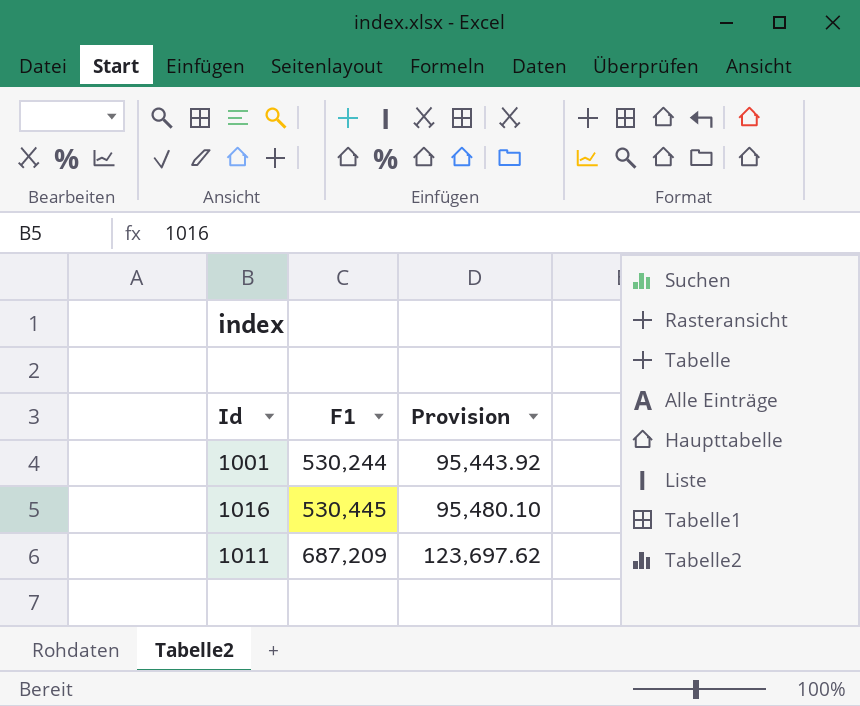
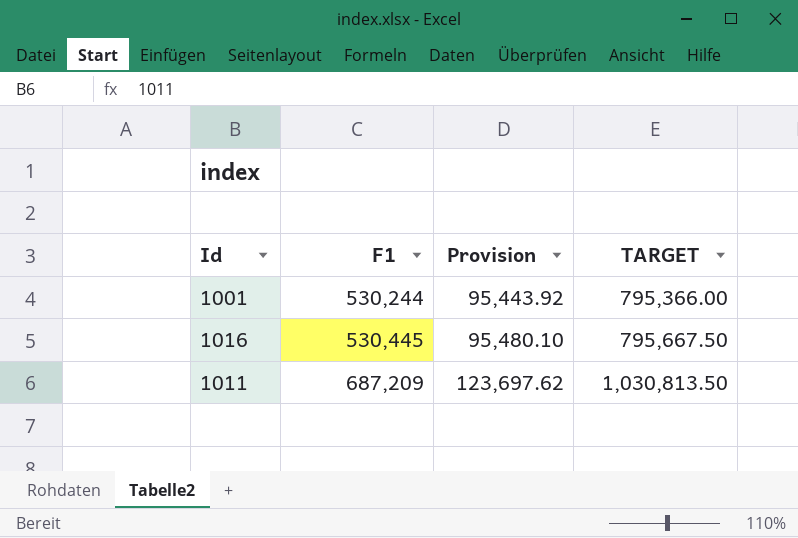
column TARGET | formula: none -> [F1] * 1.5

